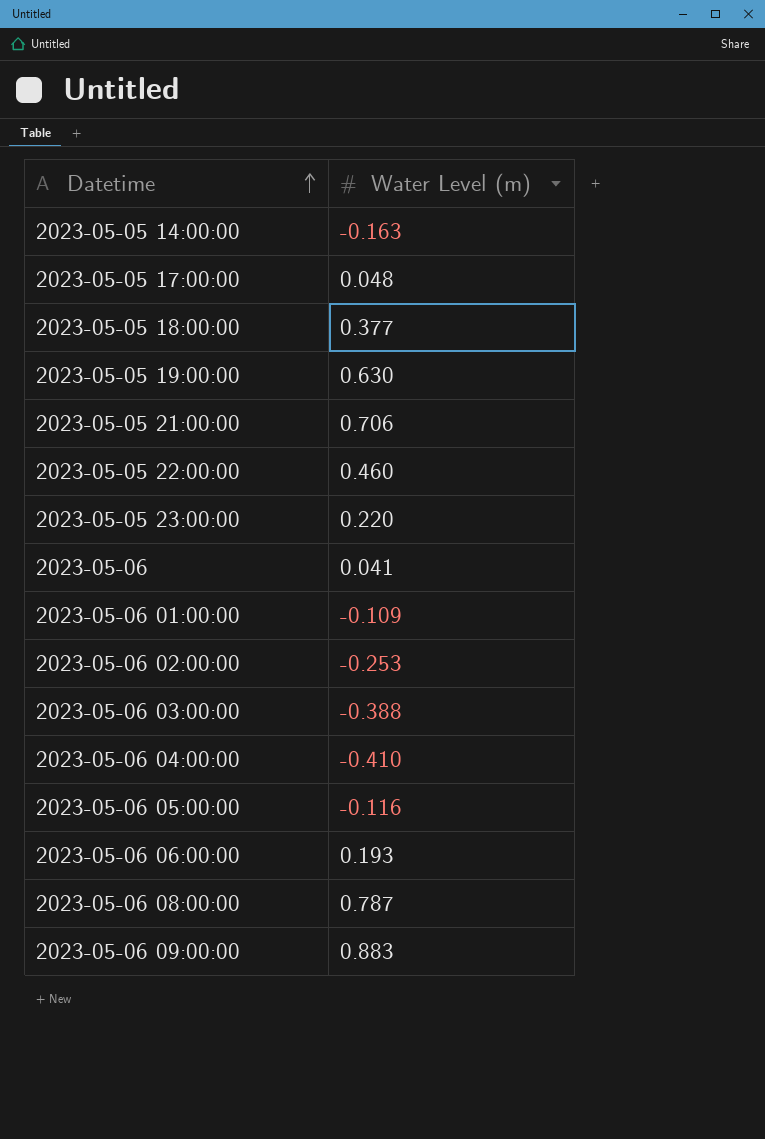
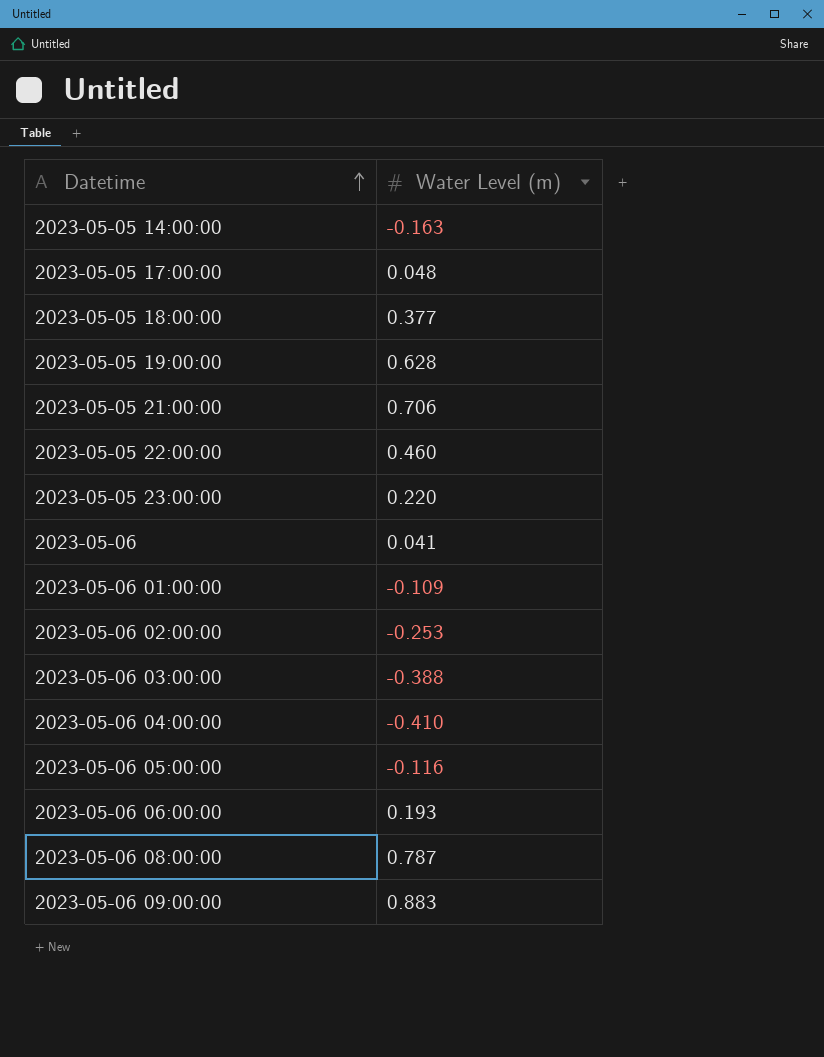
2023-05-05 19:00:00 | Water Level (m): 0.630 -> 0.628

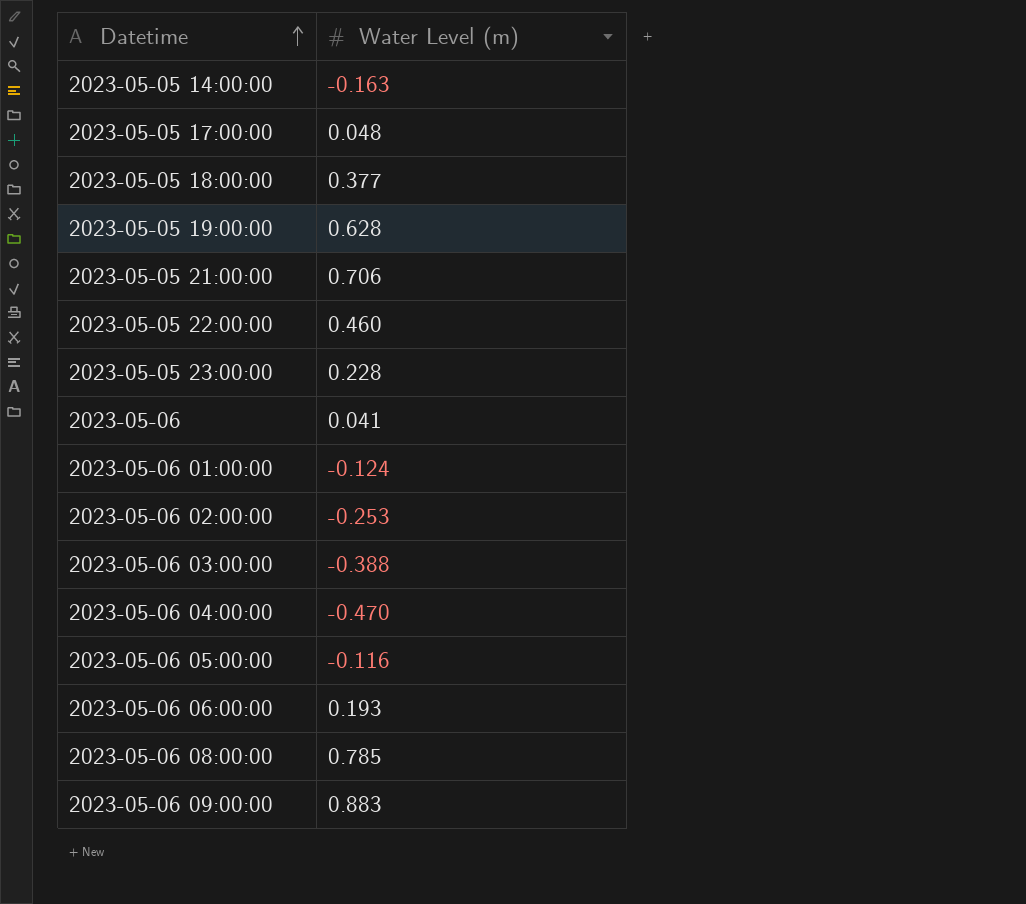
2023-05-05 23:00:00 | Water Level (m): 0.220 -> 0.228
2023-05-06 01:00:00 | Water Level (m): -0.109 -> -0.124
2023-05-06 04:00:00 | Water Level (m): -0.410 -> -0.470
2023-05-06 08:00:00 | Water Level (m): 0.787 -> 0.785

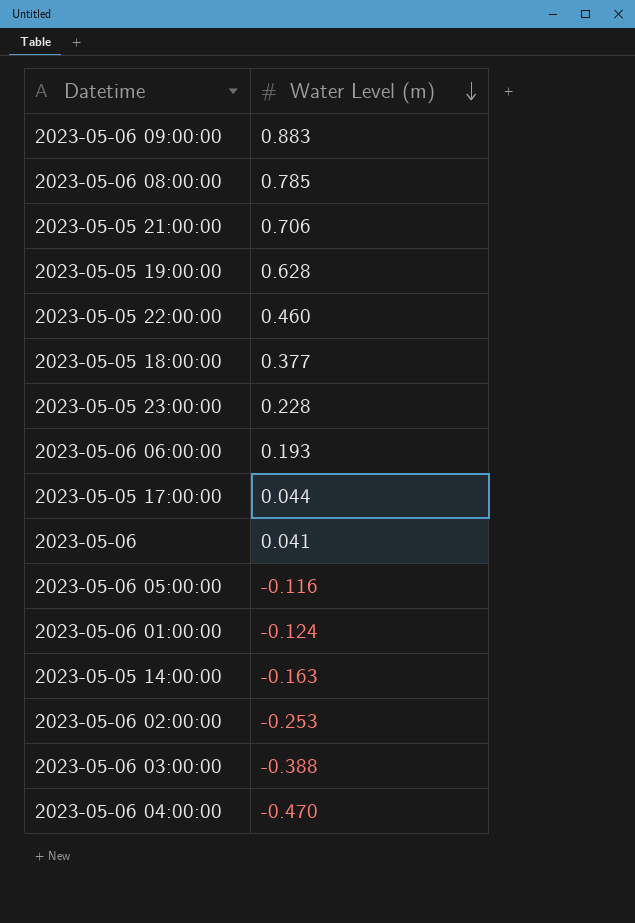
row order: Datetime ascending -> Water Level (m) descending
2023-05-05 17:00:00 | Water Level (m): 0.048 -> 0.044

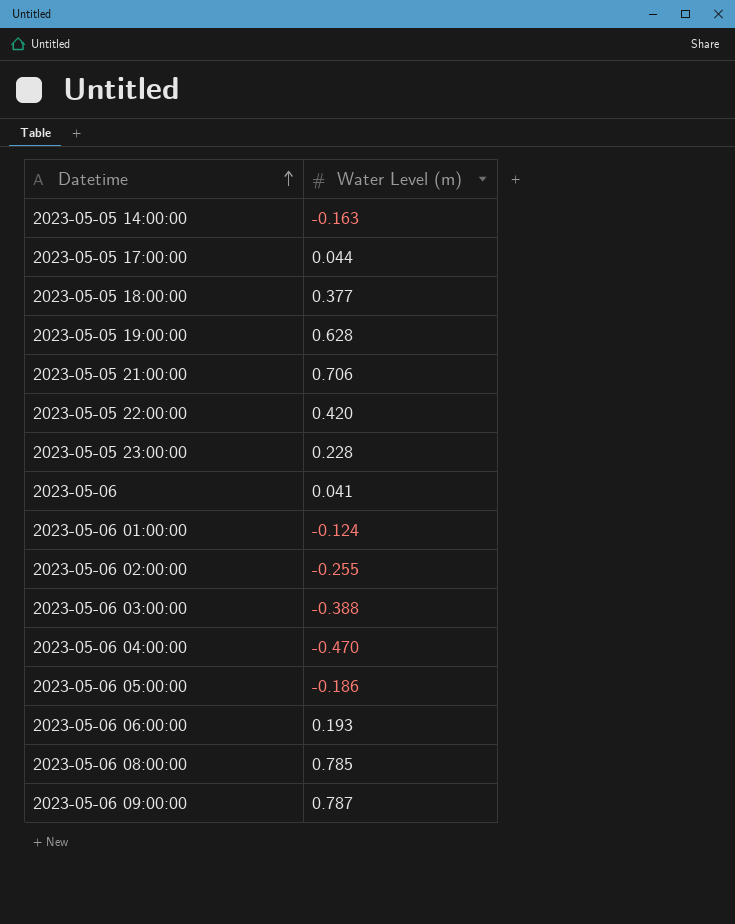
row order: Water Level (m) descending -> Datetime ascending
2023-05-05 22:00:00 | Water Level (m): 0.460 -> 0.420
2023-05-06 02:00:00 | Water Level (m): -0.253 -> -0.255
2023-05-06 05:00:00 | Water Level (m): -0.116 -> -0.186
2023-05-06 09:00:00 | Water Level (m): 0.883 -> 0.787

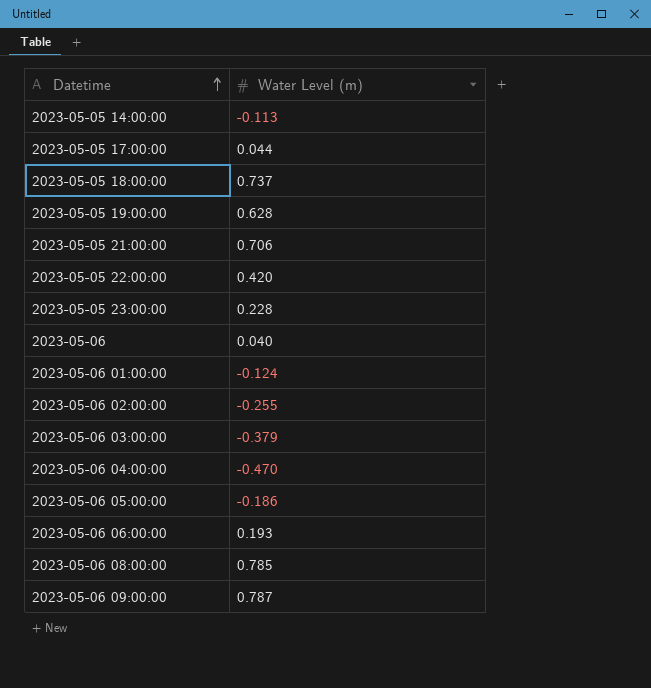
2023-05-05 14:00:00 | Water Level (m): -0.163 -> -0.113
2023-05-05 18:00:00 | Water Level (m): 0.377 -> 0.737
2023-05-06 | Water Level (m): 0.041 -> 0.040
2023-05-06 03:00:00 | Water Level (m): -0.388 -> -0.379

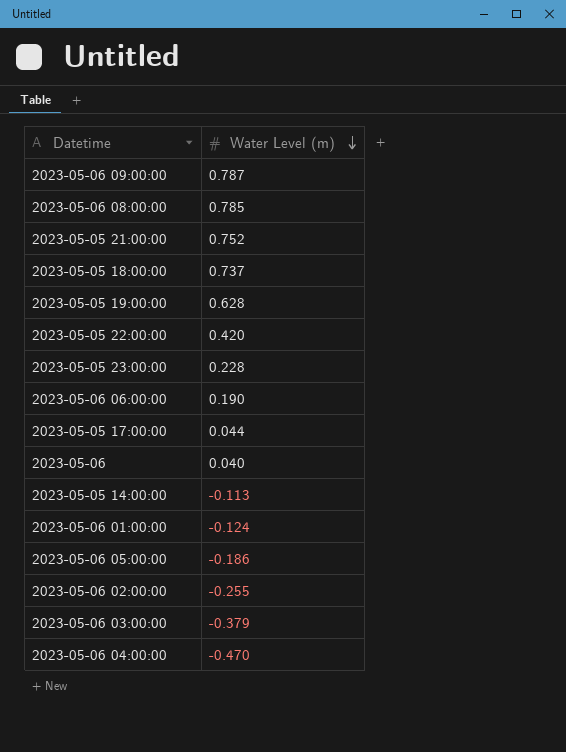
row order: Datetime ascending -> Water Level (m) descending
2023-05-05 21:00:00 | Water Level (m): 0.706 -> 0.752
2023-05-06 06:00:00 | Water Level (m): 0.193 -> 0.190

